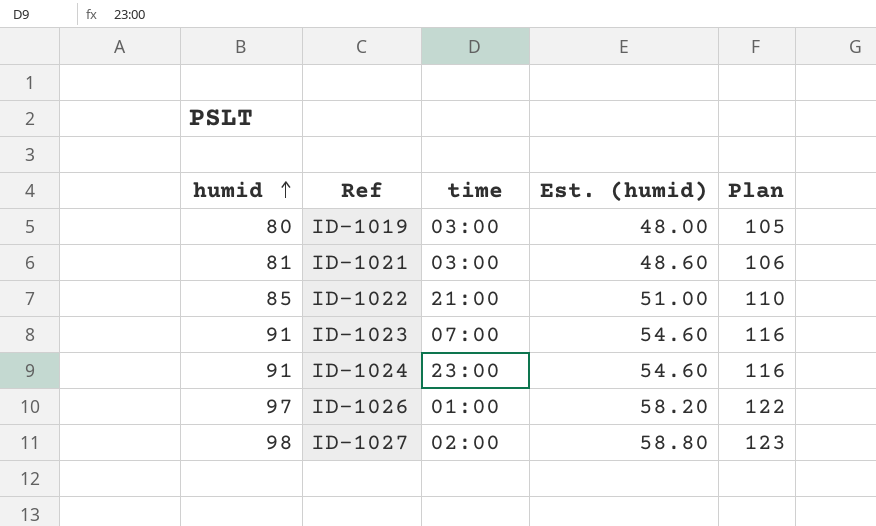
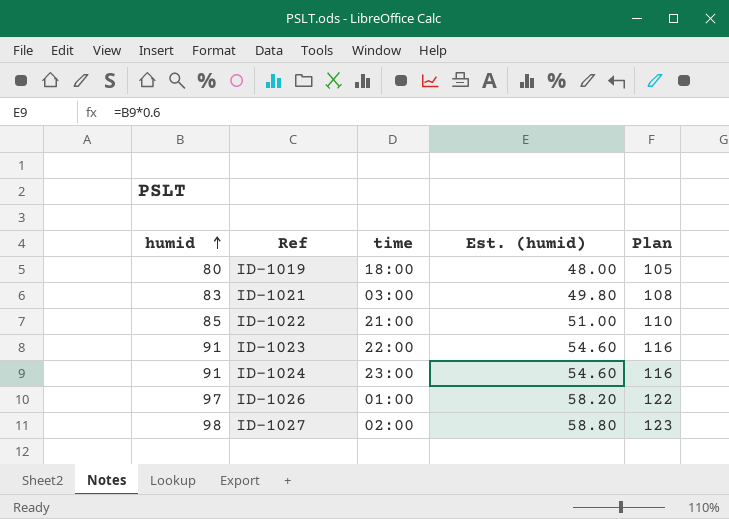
ID-1019 | time: 03:00 -> 18:00
ID-1021 | humid: 81 -> 83
ID-1021 | Est. (humid): 48.60 -> 49.80
ID-1021 | Plan: 106 -> 108
ID-1023 | time: 07:00 -> 22:00

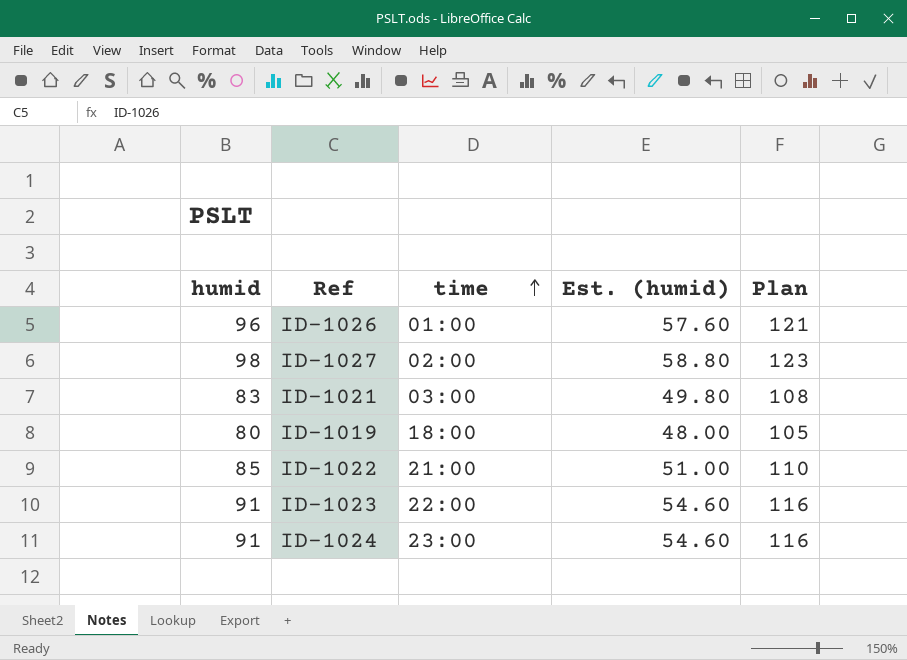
row order: humid ascending -> time ascending
ID-1026 | humid: 97 -> 96
ID-1026 | Est. (humid): 58.20 -> 57.60
ID-1026 | Plan: 122 -> 121

